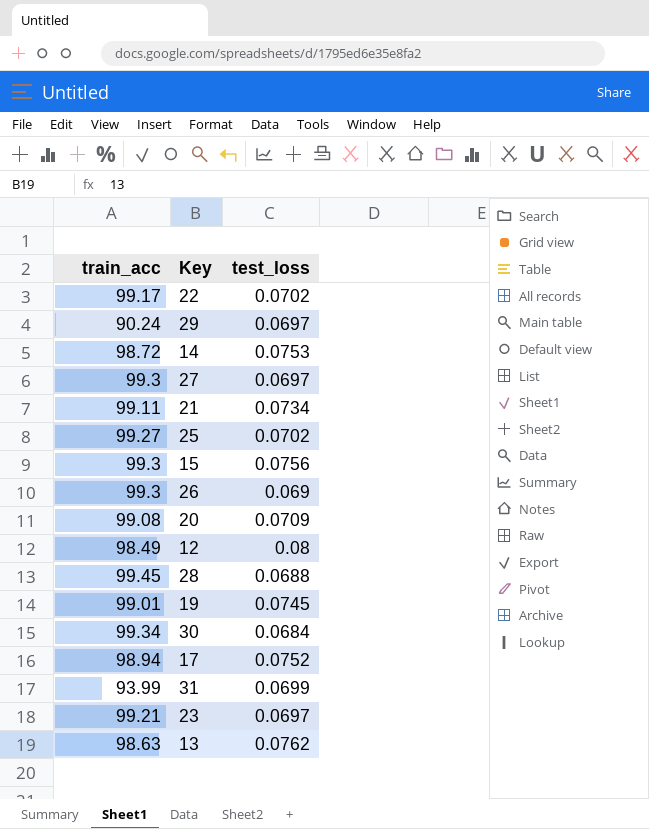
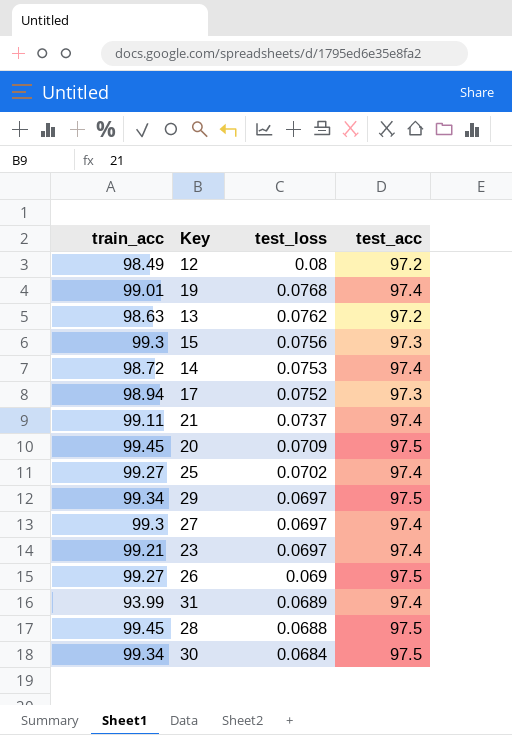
row order: none -> test_loss descending
column test_acc | position: none -> 4
row 22: 99.17 | 0.0702 -> none
19 | test_loss: 0.0745 -> 0.0768
21 | test_loss: 0.0734 -> 0.0737
20 | train_acc: 99.08 -> 99.45
29 | train_acc: 90.24 -> 99.34
26 | train_acc: 99.3 -> 99.27
31 | test_loss: 0.0699 -> 0.0689

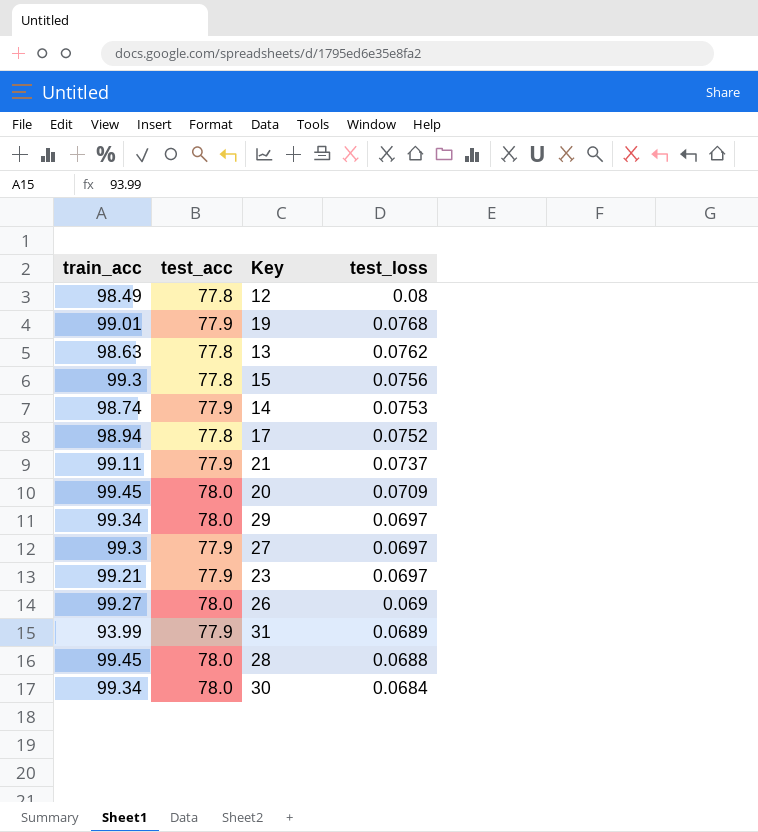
column test_acc | position: 4 -> 2
row 25: 99.27 | 0.0702 | 97.4 -> none
12 | test_acc: 97.2 -> 77.8
19 | test_acc: 97.4 -> 77.9
13 | test_acc: 97.2 -> 77.8
15 | test_acc: 97.3 -> 77.8
14 | train_acc: 98.72 -> 98.74
14 | test_acc: 97.4 -> 77.9
17 | test_acc: 97.3 -> 77.8
21 | test_acc: 97.4 -> 77.9
20 | test_acc: 97.5 -> 78.0
29 | test_acc: 97.5 -> 78.0
27 | test_acc: 97.4 -> 77.9
23 | test_acc: 97.4 -> 77.9
26 | test_acc: 97.5 -> 78.0
31 | test_acc: 97.4 -> 77.9
28 | test_acc: 97.5 -> 78.0
30 | test_acc: 97.5 -> 78.0

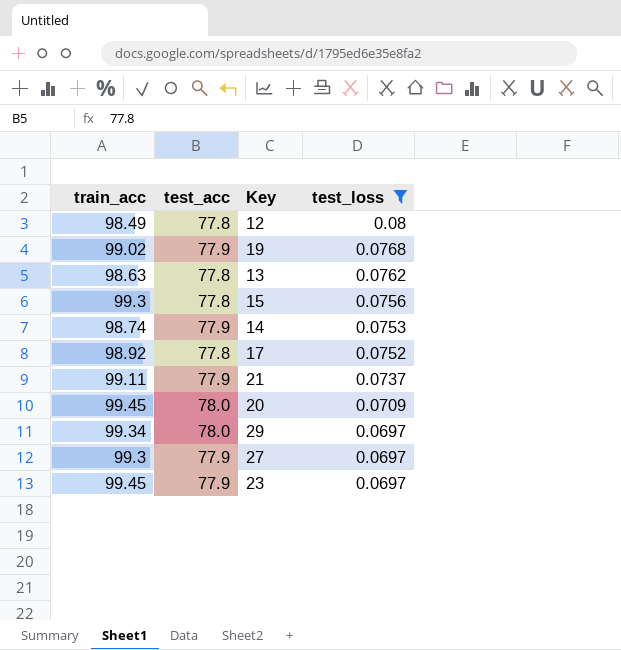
filter: none -> test_loss >= 0.0697
19 | train_acc: 99.01 -> 99.02
17 | train_acc: 98.94 -> 98.92
23 | train_acc: 99.21 -> 99.45

